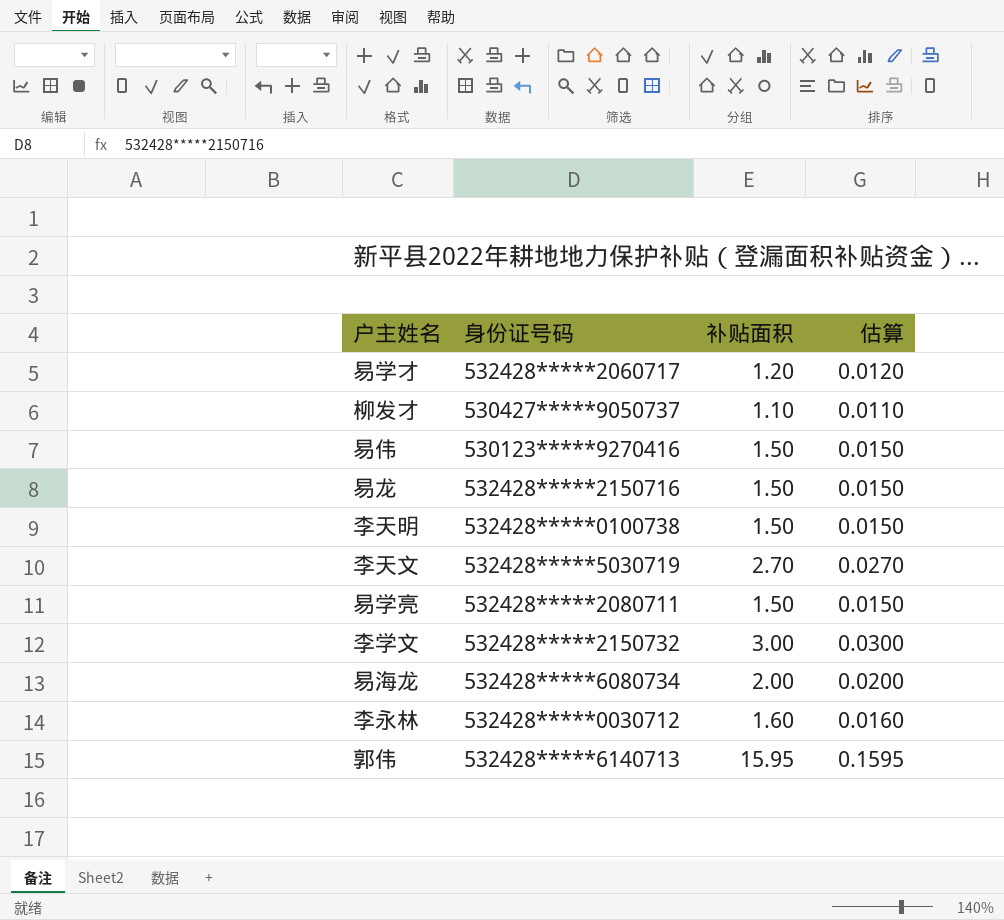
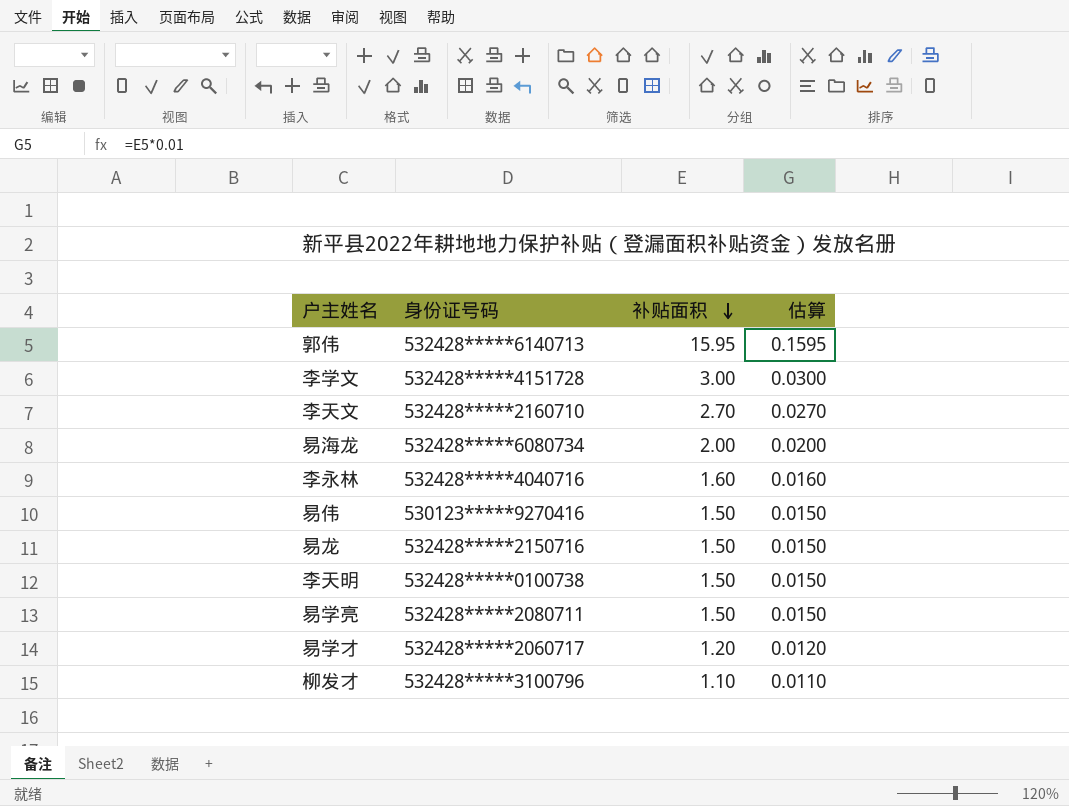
row order: none -> 补贴面积 descending
李学文 | 身份证号码: 532428*****2150732 -> 532428*****4151728
李天文 | 身份证号码: 532428*****5030719 -> 532428*****2160710
李永林 | 身份证号码: 532428*****0030712 -> 532428*****4040716
柳发才 | 身份证号码: 530427*****9050737 -> 532428*****3100796

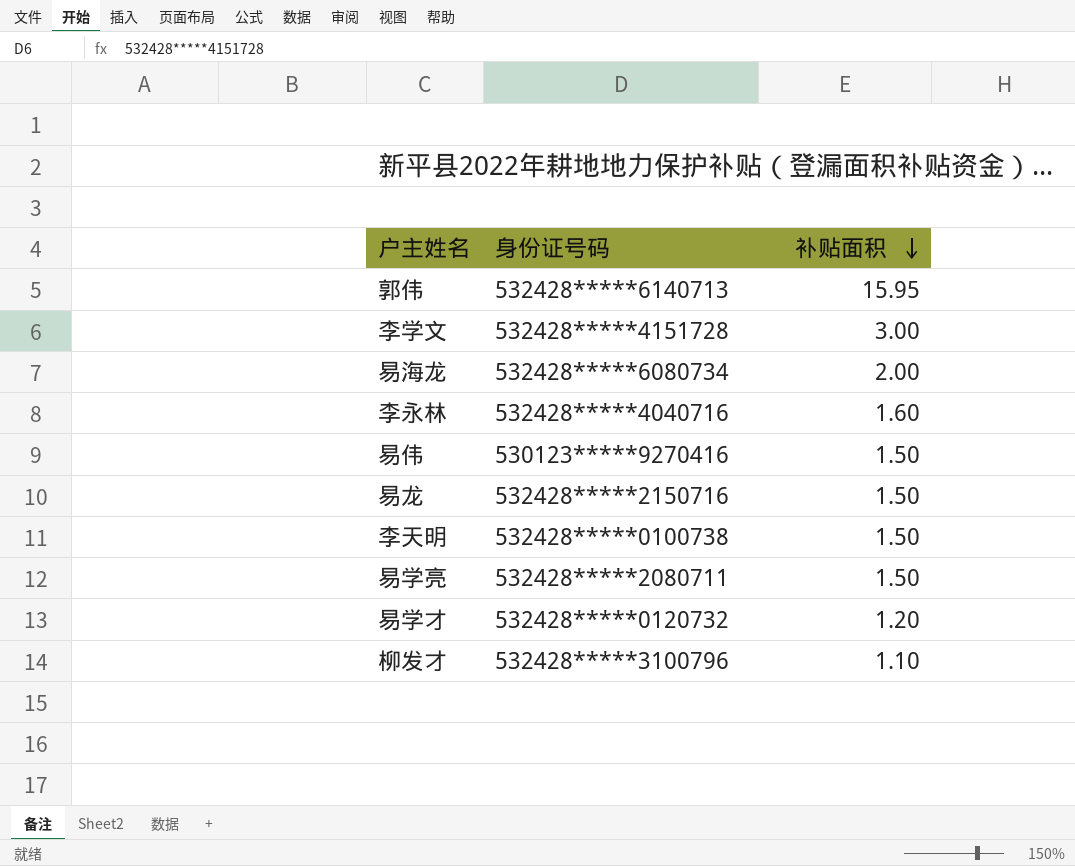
column 估算 | formula: [补贴面积] * 0.01 -> none
row 李天文: 532428*****2160710 | 2.70 | 0.0270 -> none
易学才 | 身份证号码: 532428*****2060717 -> 532428*****0120732

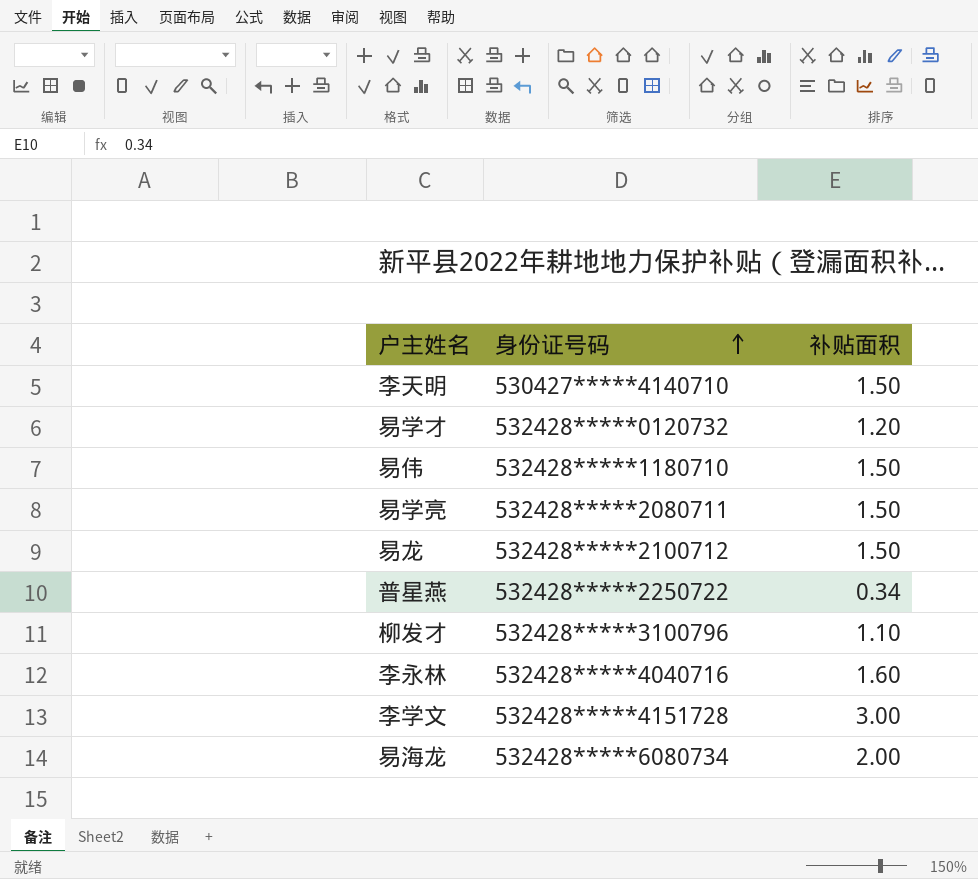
row order: 补贴面积 descending -> 身份证号码 ascending
row 郭伟: 532428*****6140713 | 15.95 -> none
李天明 | 身份证号码: 532428*****0100738 -> 530427*****4140710
易伟 | 身份证号码: 530123*****9270416 -> 532428*****1180710
易龙 | 身份证号码: 532428*****2150716 -> 532428*****2100712
row 普星燕: none -> 532428*****2250722 | 0.34

